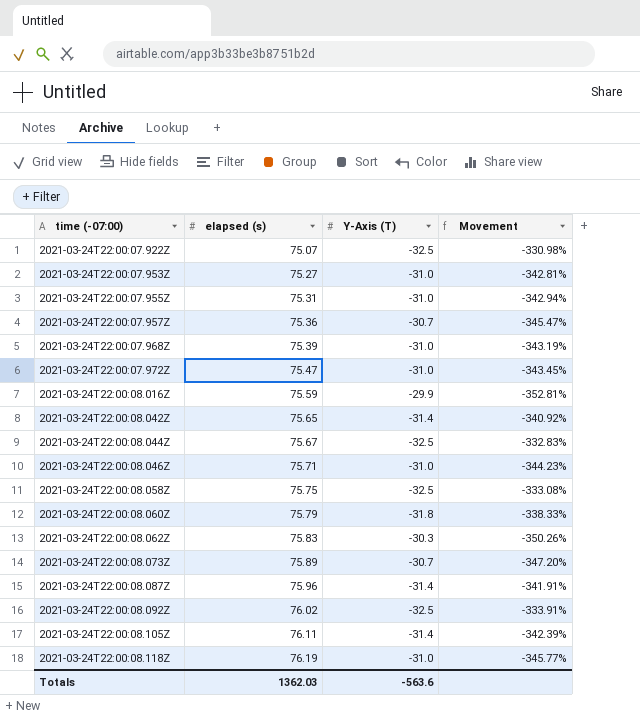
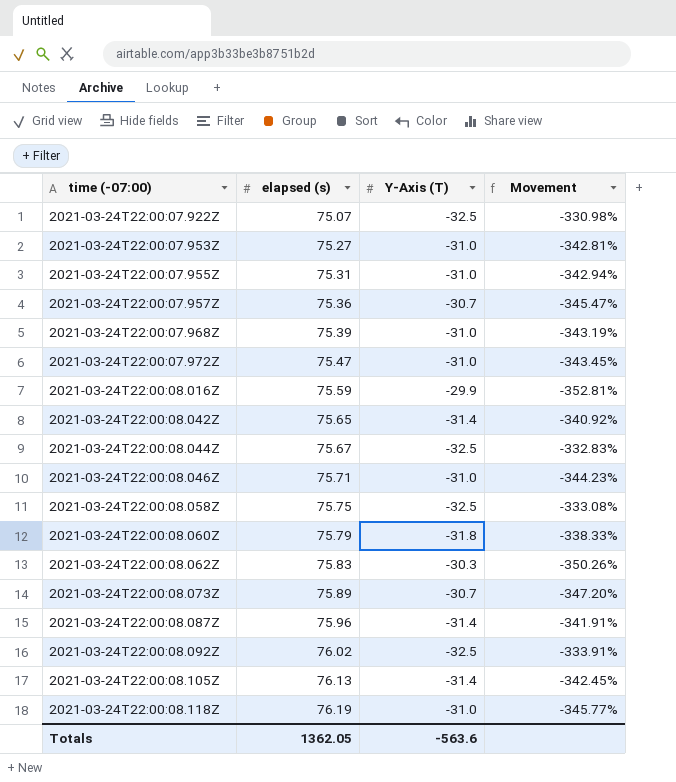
2021-03-24T22:00:08.105Z | elapsed (s): 76.11 -> 76.13
2021-03-24T22:00:08.105Z | Movement: -342.39% -> -342.45%
Totals | elapsed (s): 1362.03 -> 1362.05

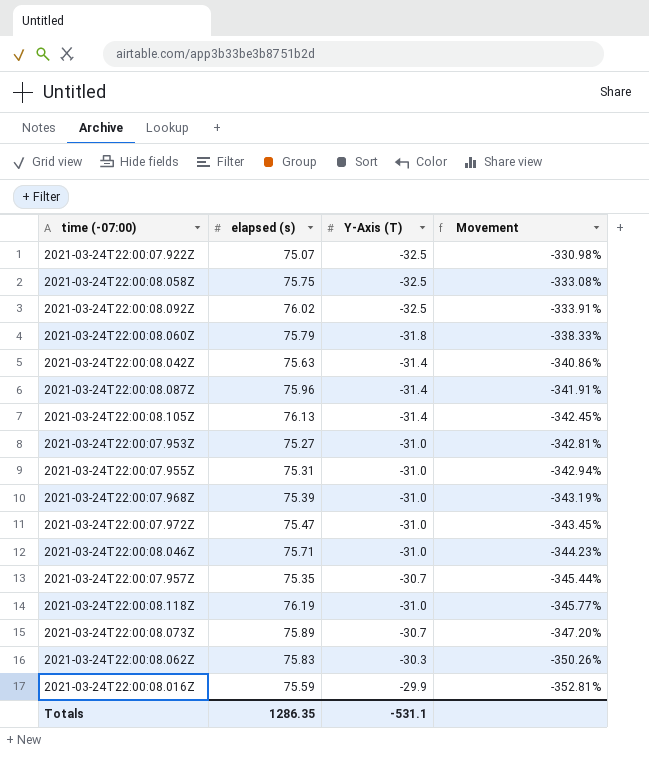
row order: time (-07:00) ascending -> Movement descending
row 2021-03-24T22:00:08.044Z: 75.67 | -32.5 | -332.83% -> none
2021-03-24T22:00:08.042Z | elapsed (s): 75.65 -> 75.63
2021-03-24T22:00:08.042Z | Movement: -340.92% -> -340.86%
2021-03-24T22:00:07.957Z | elapsed (s): 75.36 -> 75.35
2021-03-24T22:00:07.957Z | Movement: -345.47% -> -345.44%
Totals | elapsed (s): 1362.05 -> 1286.35
Totals | Y-Axis (T): -563.6 -> -531.1

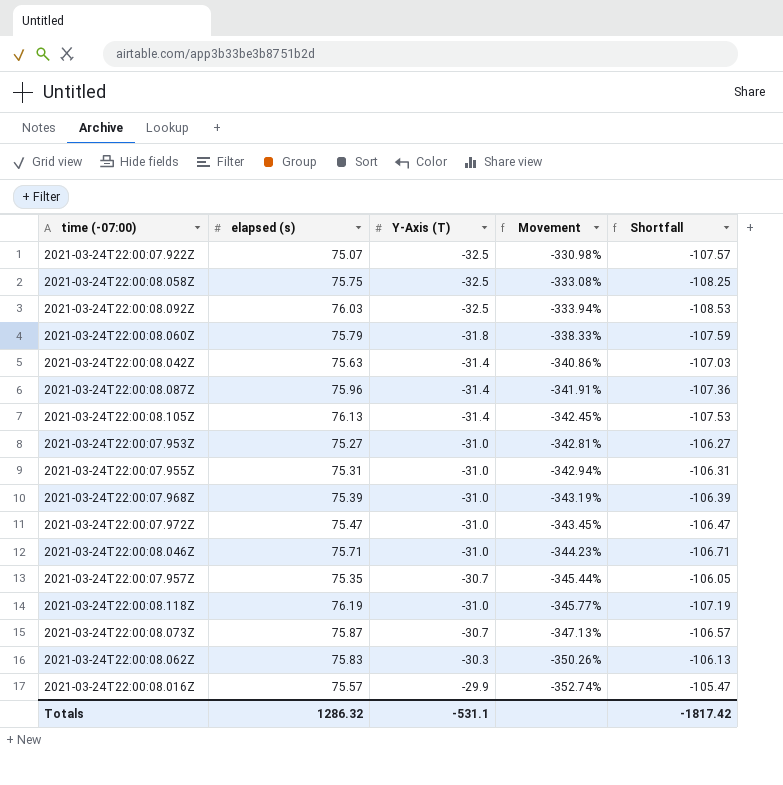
column Shortfall | formula: none -> [Y-Axis (T)] - [elapsed (s)]
2021-03-24T22:00:08.092Z | elapsed (s): 76.02 -> 76.03
2021-03-24T22:00:08.092Z | Movement: -333.91% -> -333.94%
2021-03-24T22:00:08.073Z | elapsed (s): 75.89 -> 75.87
2021-03-24T22:00:08.073Z | Movement: -347.20% -> -347.13%
2021-03-24T22:00:08.016Z | elapsed (s): 75.59 -> 75.57
2021-03-24T22:00:08.016Z | Movement: -352.81% -> -352.74%
Totals | elapsed (s): 1286.35 -> 1286.32

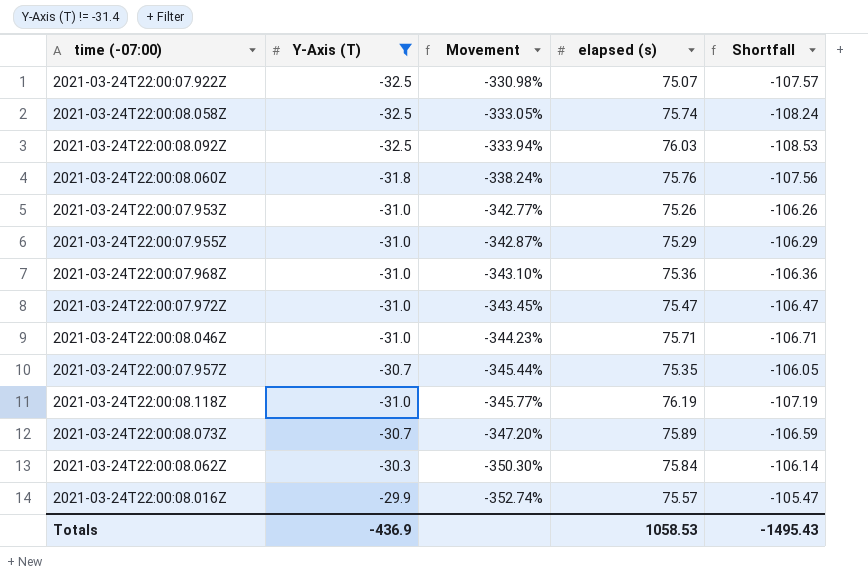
filter: none -> Y-Axis (T) != -31.4
column elapsed (s) | position: 2 -> 4
2021-03-24T22:00:08.058Z | Movement: -333.08% -> -333.05%
2021-03-24T22:00:08.058Z | elapsed (s): 75.75 -> 75.74
2021-03-24T22:00:08.058Z | Shortfall: -108.25 -> -108.24
2021-03-24T22:00:08.060Z | Movement: -338.33% -> -338.24%
2021-03-24T22:00:08.060Z | elapsed (s): 75.79 -> 75.76
2021-03-24T22:00:08.060Z | Shortfall: -107.59 -> -107.56
2021-03-24T22:00:07.953Z | Movement: -342.81% -> -342.77%
2021-03-24T22:00:07.953Z | elapsed (s): 75.27 -> 75.26
2021-03-24T22:00:07.953Z | Shortfall: -106.27 -> -106.26
2021-03-24T22:00:07.955Z | Movement: -342.94% -> -342.87%
2021-03-24T22:00:07.955Z | elapsed (s): 75.31 -> 75.29
2021-03-24T22:00:07.955Z | Shortfall: -106.31 -> -106.29
2021-03-24T22:00:07.968Z | Movement: -343.19% -> -343.10%
2021-03-24T22:00:07.968Z | elapsed (s): 75.39 -> 75.36
2021-03-24T22:00:07.968Z | Shortfall: -106.39 -> -106.36
2021-03-24T22:00:08.073Z | Movement: -347.13% -> -347.20%
2021-03-24T22:00:08.073Z | elapsed (s): 75.87 -> 75.89
2021-03-24T22:00:08.073Z | Shortfall: -106.57 -> -106.59
2021-03-24T22:00:08.062Z | Movement: -350.26% -> -350.30%
2021-03-24T22:00:08.062Z | elapsed (s): 75.83 -> 75.84
2021-03-24T22:00:08.062Z | Shortfall: -106.13 -> -106.14
Totals | Y-Axis (T): -531.1 -> -436.9
Totals | elapsed (s): 1286.32 -> 1058.53
Totals | Shortfall: -1817.42 -> -1495.43

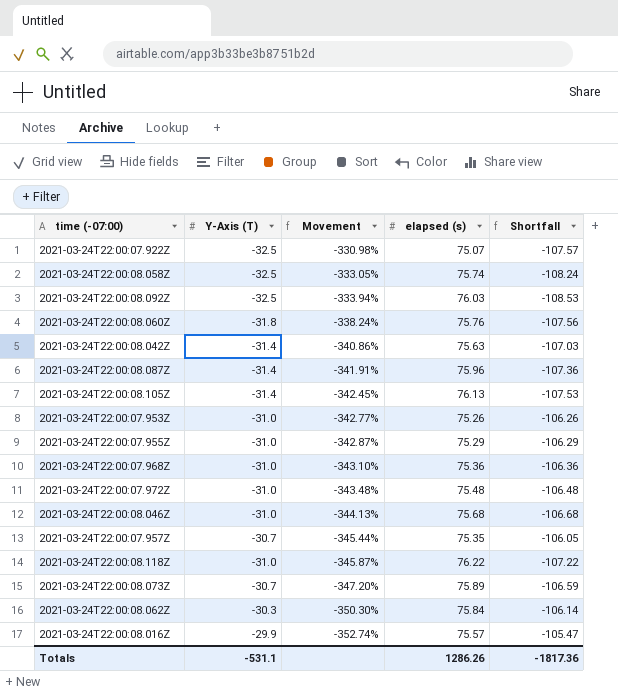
filter: Y-Axis (T) != -31.4 -> none
2021-03-24T22:00:07.972Z | Movement: -343.45% -> -343.48%
2021-03-24T22:00:07.972Z | elapsed (s): 75.47 -> 75.48
2021-03-24T22:00:07.972Z | Shortfall: -106.47 -> -106.48
2021-03-24T22:00:08.046Z | Movement: -344.23% -> -344.13%
2021-03-24T22:00:08.046Z | elapsed (s): 75.71 -> 75.68
2021-03-24T22:00:08.046Z | Shortfall: -106.71 -> -106.68
2021-03-24T22:00:08.118Z | Movement: -345.77% -> -345.87%
2021-03-24T22:00:08.118Z | elapsed (s): 76.19 -> 76.22
2021-03-24T22:00:08.118Z | Shortfall: -107.19 -> -107.22
Totals | Y-Axis (T): -436.9 -> -531.1
Totals | elapsed (s): 1058.53 -> 1286.26
Totals | Shortfall: -1495.43 -> -1817.36

